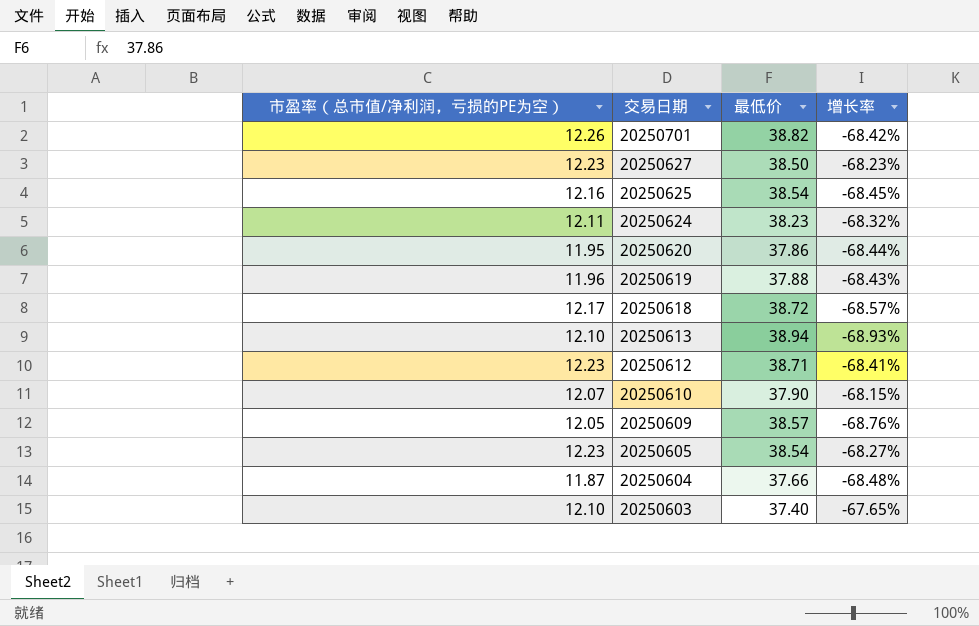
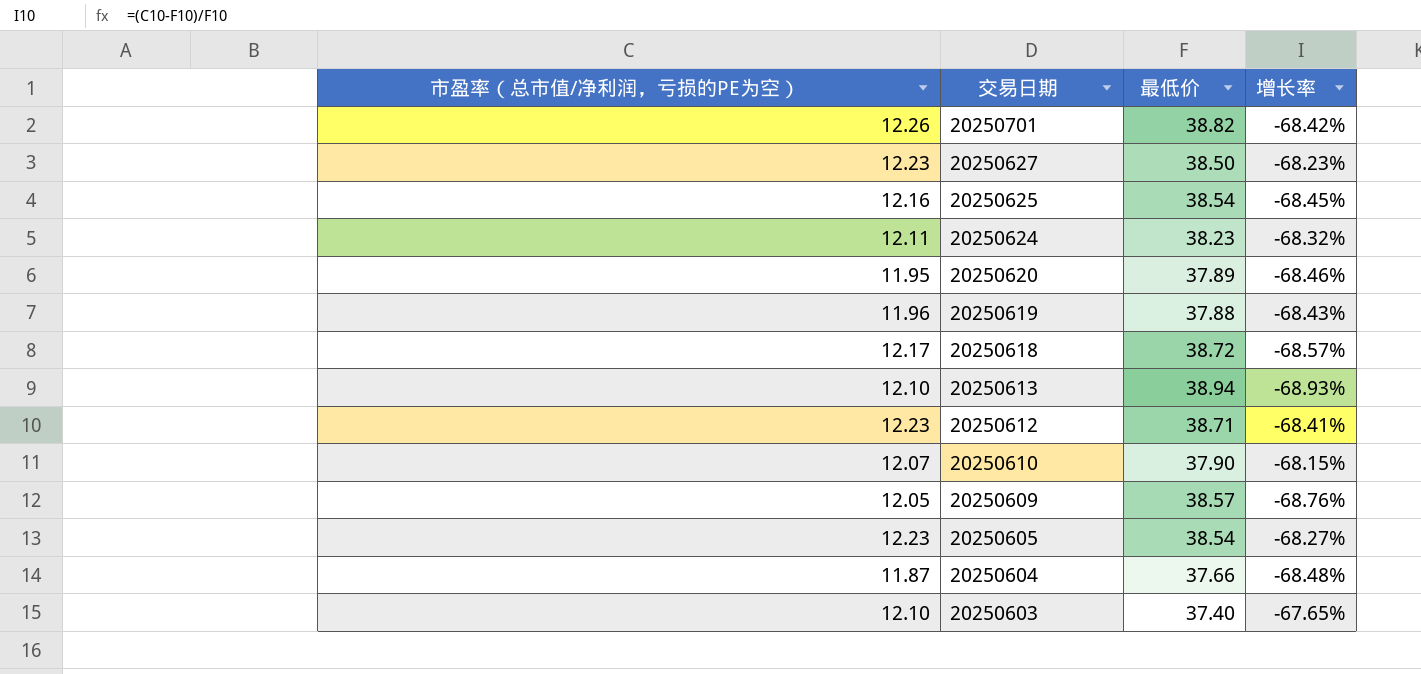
20250620 | 最低价: 37.86 -> 37.89
20250620 | 增长率: -68.44% -> -68.46%

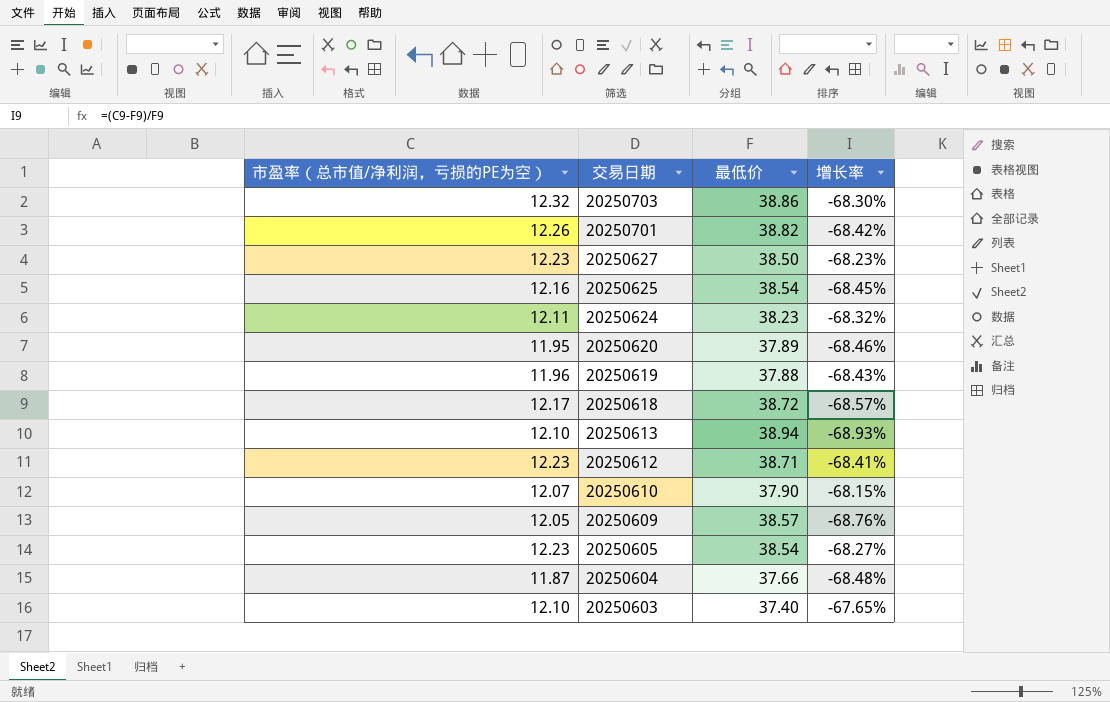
row 20250703: none -> 12.32 | 38.86 | -68.30%

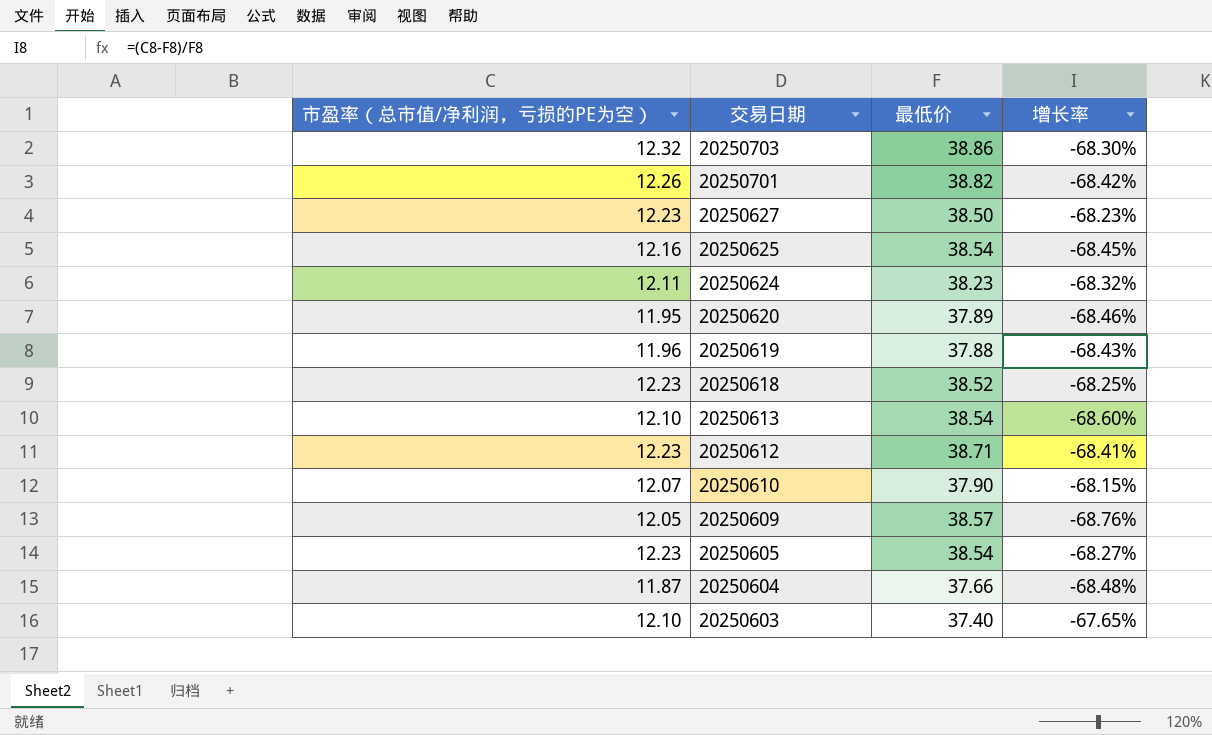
20250618 | 市盈率（总市值/净利润，亏损的PE为空）: 12.17 -> 12.23
20250618 | 最低价: 38.72 -> 38.52
20250618 | 增长率: -68.57% -> -68.25%
20250613 | 最低价: 38.94 -> 38.54
20250613 | 增长率: -68.93% -> -68.60%

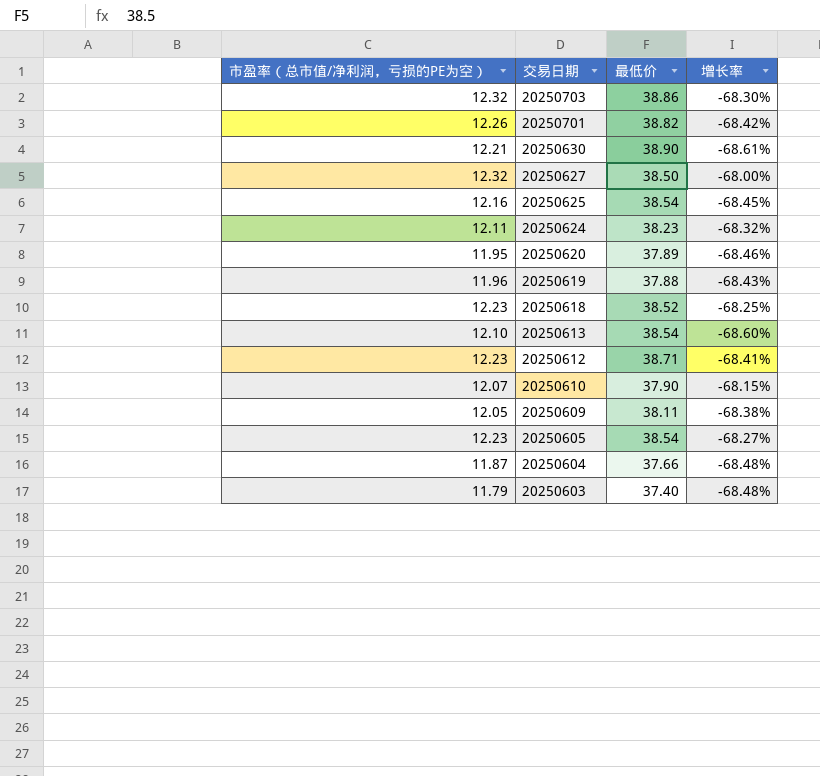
row 20250630: none -> 12.21 | 38.90 | -68.61%
20250627 | 市盈率（总市值/净利润，亏损的PE为空）: 12.23 -> 12.32
20250627 | 增长率: -68.23% -> -68.00%
20250609 | 最低价: 38.57 -> 38.11
20250609 | 增长率: -68.76% -> -68.38%
20250603 | 市盈率（总市值/净利润，亏损的PE为空）: 12.10 -> 11.79
20250603 | 增长率: -67.65% -> -68.48%

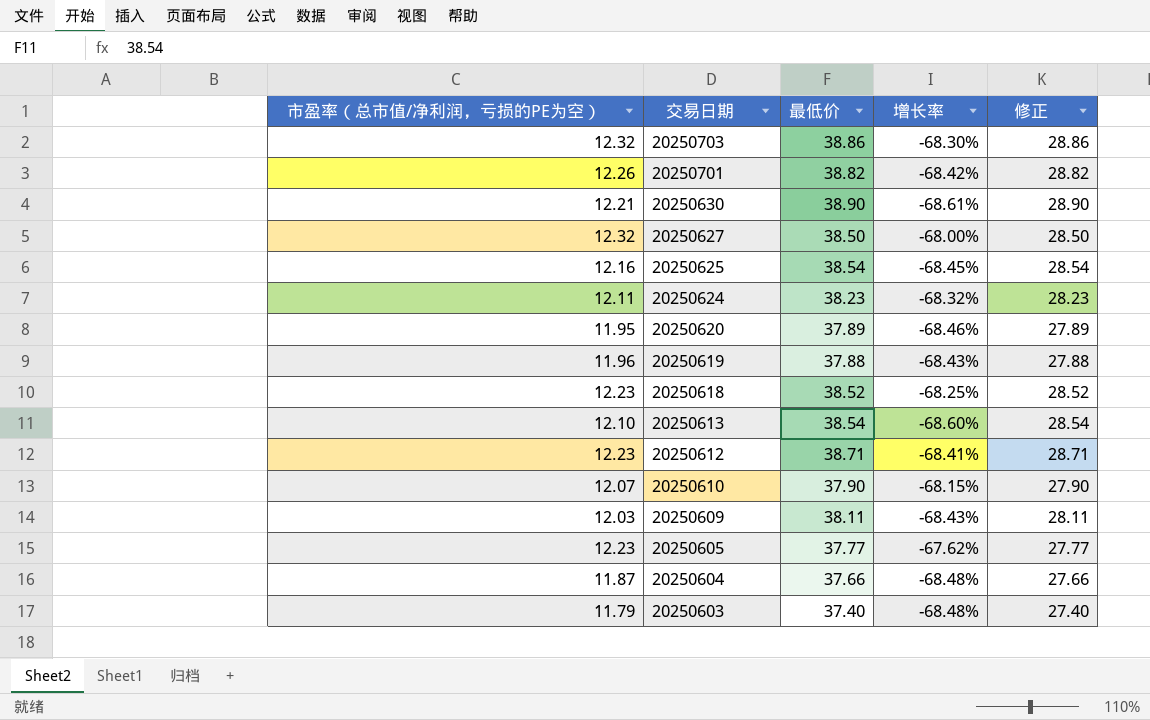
column 修正 | formula: none -> [最低价] - 10
20250609 | 市盈率（总市值/净利润，亏损的PE为空）: 12.05 -> 12.03
20250609 | 增长率: -68.38% -> -68.43%
20250605 | 最低价: 38.54 -> 37.77
20250605 | 增长率: -68.27% -> -67.62%

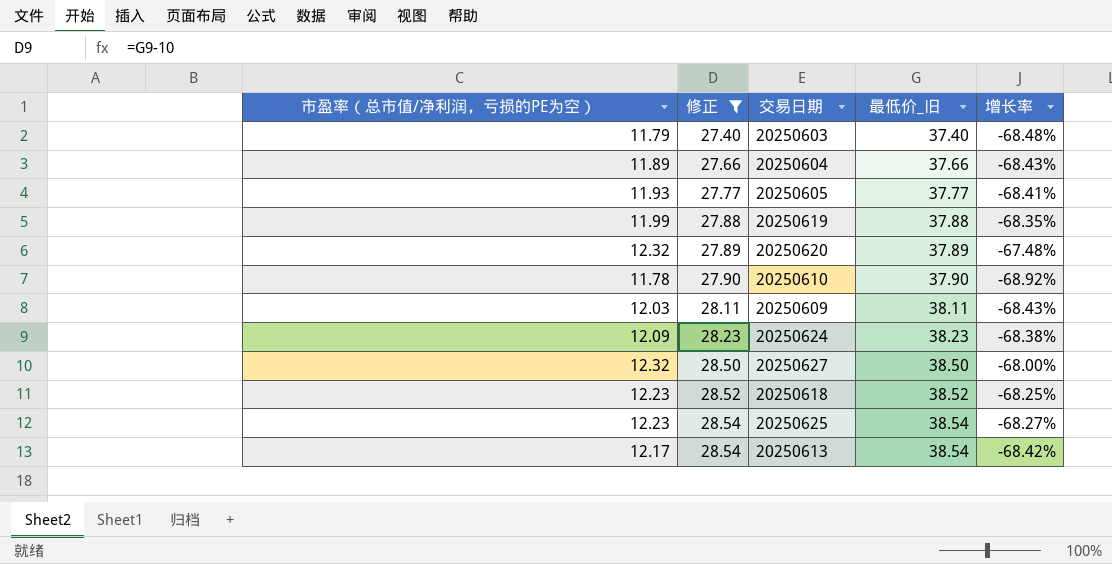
filter: none -> 修正 <= 28.54
row order: 交易日期 descending -> 修正 ascending
column 修正 | position: 5 -> 2
column name: 最低价 -> 最低价_旧
20250604 | 市盈率（总市值/净利润，亏损的PE为空）: 11.87 -> 11.89
20250604 | 增长率: -68.48% -> -68.43%
20250605 | 市盈率（总市值/净利润，亏损的PE为空）: 12.23 -> 11.93
20250605 | 增长率: -67.62% -> -68.41%
20250619 | 市盈率（总市值/净利润，亏损的PE为空）: 11.96 -> 11.99
20250619 | 增长率: -68.43% -> -68.35%
20250620 | 市盈率（总市值/净利润，亏损的PE为空）: 11.95 -> 12.32
20250620 | 增长率: -68.46% -> -67.48%
20250610 | 市盈率（总市值/净利润，亏损的PE为空）: 12.07 -> 11.78
20250610 | 增长率: -68.15% -> -68.92%
20250624 | 市盈率（总市值/净利润，亏损的PE为空）: 12.11 -> 12.09
20250624 | 增长率: -68.32% -> -68.38%
20250625 | 市盈率（总市值/净利润，亏损的PE为空）: 12.16 -> 12.23
20250625 | 增长率: -68.45% -> -68.27%
20250613 | 市盈率（总市值/净利润，亏损的PE为空）: 12.10 -> 12.17
20250613 | 增长率: -68.60% -> -68.42%

